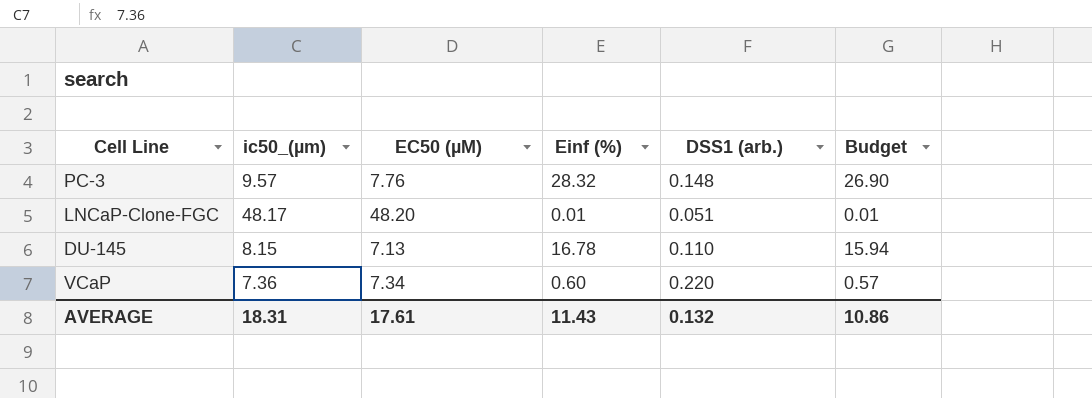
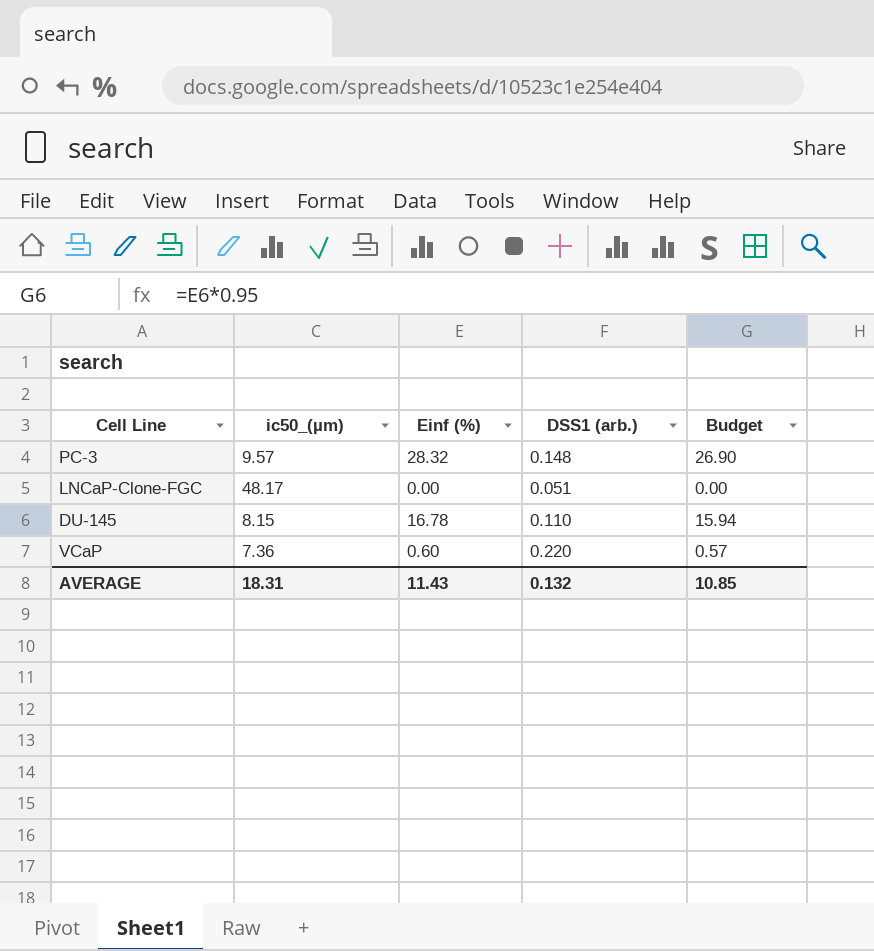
column EC50 (µM) | position: 3 -> none
LNCaP-Clone-FGC | Einf (%): 0.01 -> 0.00
LNCaP-Clone-FGC | Budget: 0.01 -> 0.00
AVERAGE | Budget: 10.86 -> 10.85

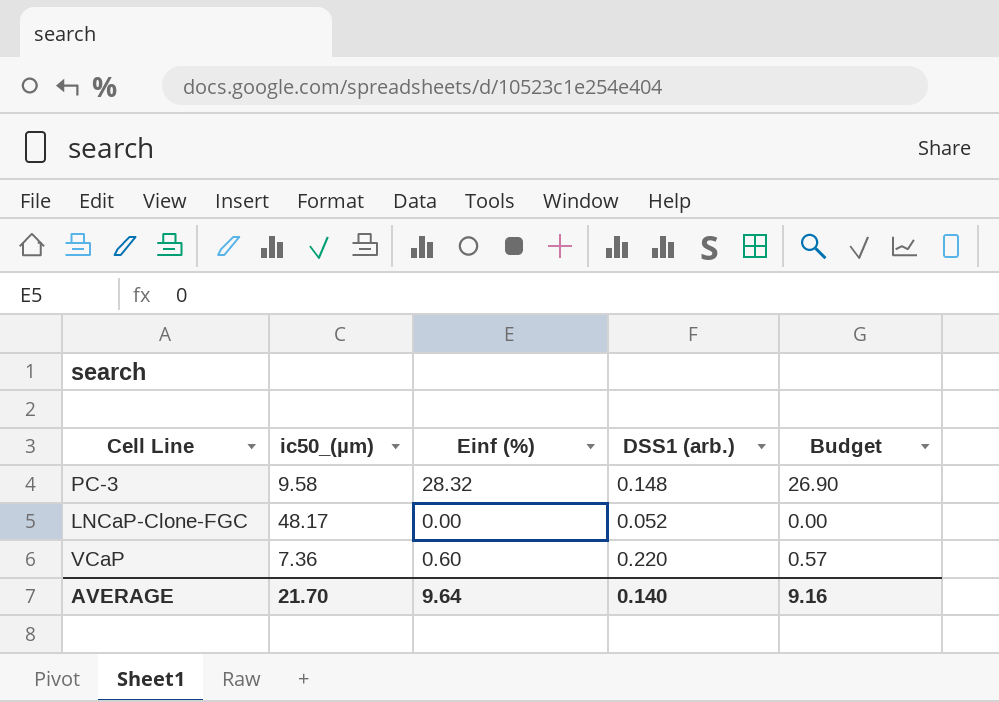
row DU-145: 8.15 | 16.78 | 0.110 | 15.94 -> none
PC-3 | ic50_(µm): 9.57 -> 9.58
LNCaP-Clone-FGC | DSS1 (arb.): 0.051 -> 0.052
AVERAGE | ic50_(µm): 18.31 -> 21.70
AVERAGE | Einf (%): 11.43 -> 9.64
AVERAGE | DSS1 (arb.): 0.132 -> 0.140
AVERAGE | Budget: 10.85 -> 9.16

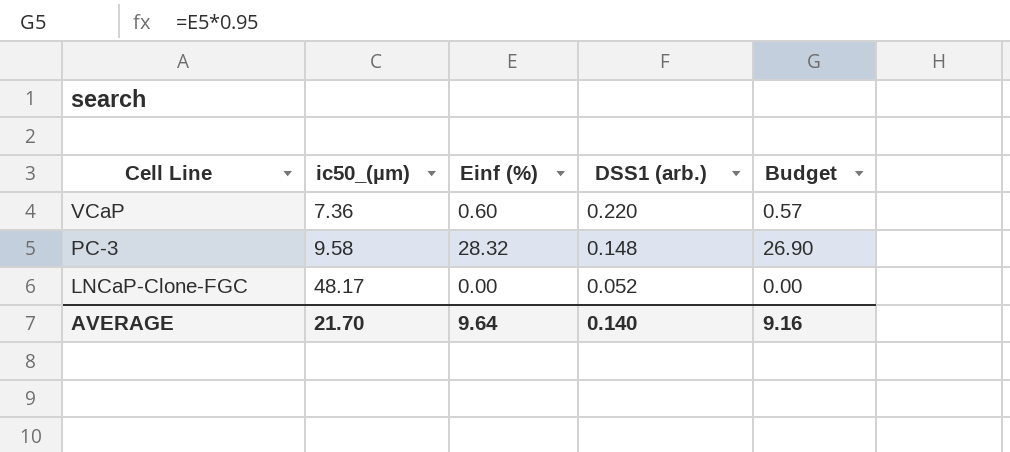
row order: none -> Cell Line descending

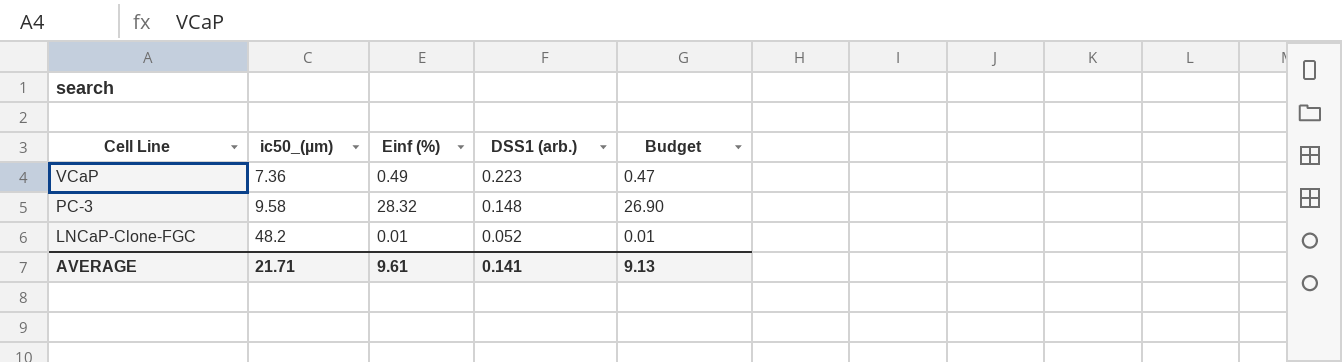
VCaP | Einf (%): 0.60 -> 0.49
VCaP | DSS1 (arb.): 0.220 -> 0.223
VCaP | Budget: 0.57 -> 0.47
LNCaP-Clone-FGC | ic50_(µm): 48.17 -> 48.2
LNCaP-Clone-FGC | Einf (%): 0.00 -> 0.01
LNCaP-Clone-FGC | Budget: 0.00 -> 0.01
AVERAGE | ic50_(µm): 21.70 -> 21.71
AVERAGE | Einf (%): 9.64 -> 9.61
AVERAGE | DSS1 (arb.): 0.140 -> 0.141
AVERAGE | Budget: 9.16 -> 9.13

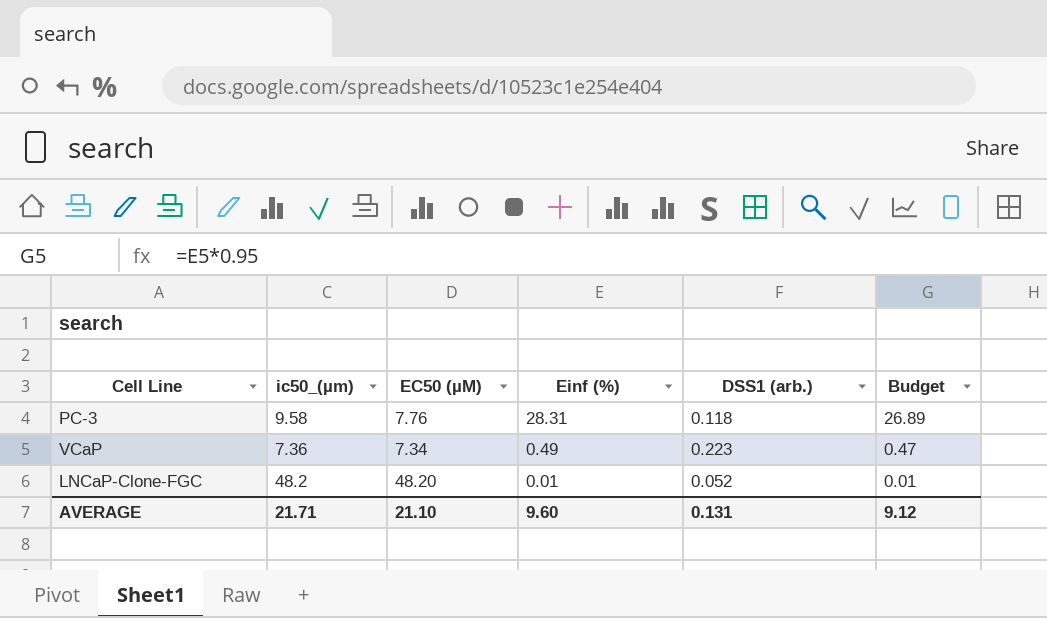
row order: Cell Line descending -> Einf (%) descending
column EC50 (µM) | position: none -> 3
PC-3 | Einf (%): 28.32 -> 28.31
PC-3 | DSS1 (arb.): 0.148 -> 0.118
PC-3 | Budget: 26.90 -> 26.89
AVERAGE | Einf (%): 9.61 -> 9.60
AVERAGE | DSS1 (arb.): 0.141 -> 0.131
AVERAGE | Budget: 9.13 -> 9.12

